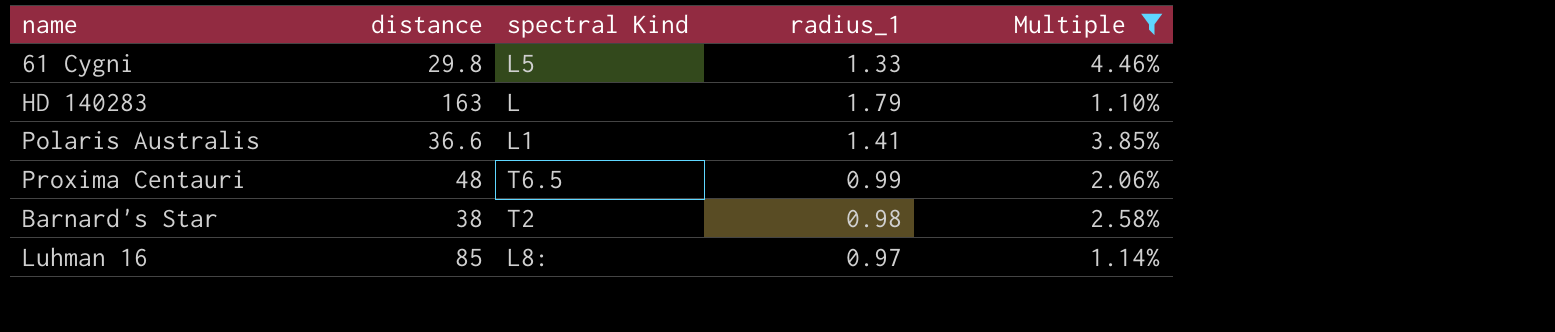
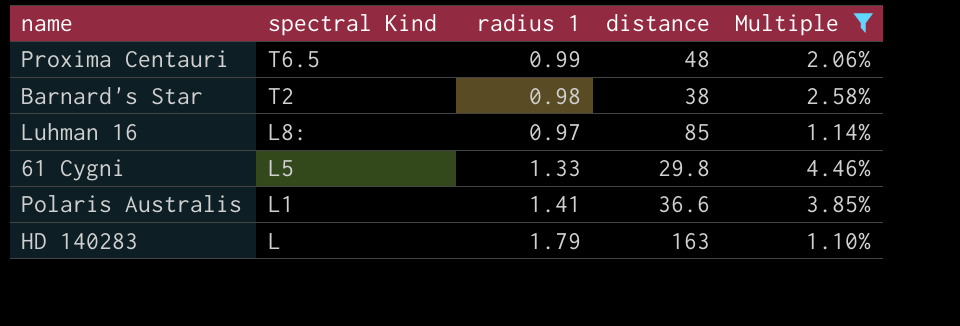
row order: none -> spectral Kind descending
column name: radius_1 -> radius 1
column distance | position: 2 -> 4

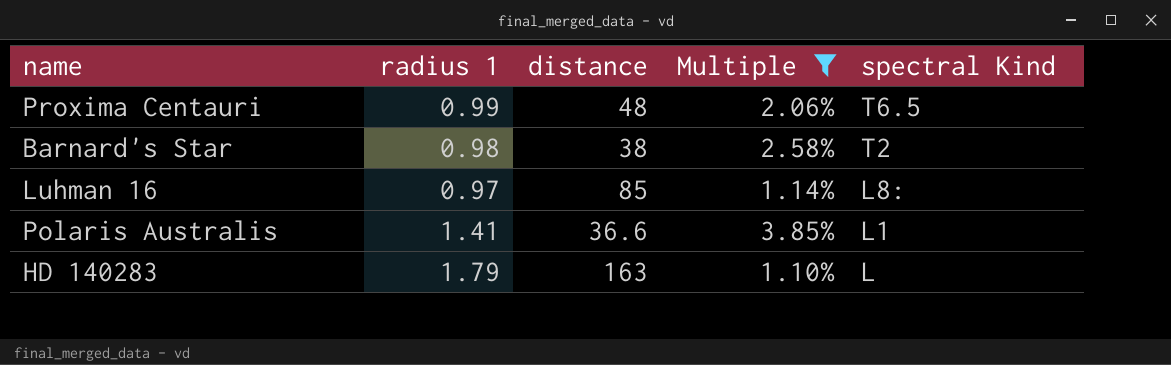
column spectral Kind | position: 2 -> 5
row 61 Cygni: L5 | 1.33 | 29.8 | 4.46% -> none

